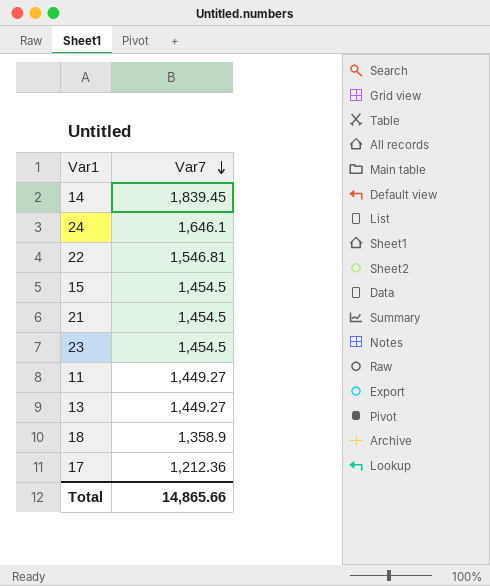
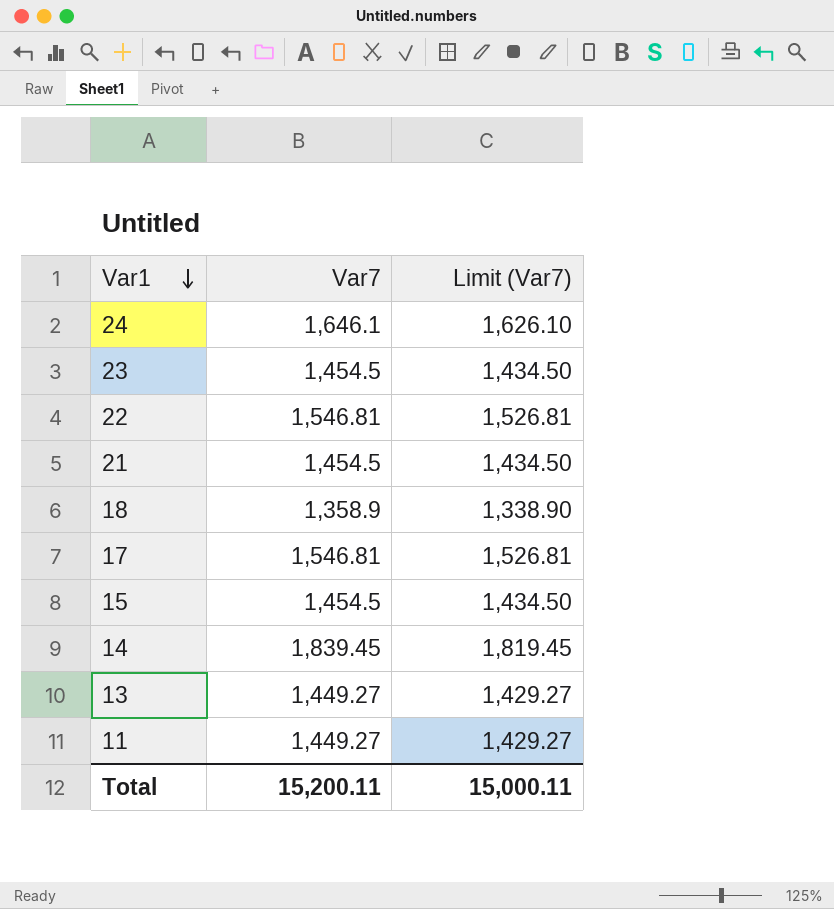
row order: Var7 descending -> Var1 descending
column Limit (Var7) | formula: none -> [Var7] - 20
17 | Var7: 1,212.36 -> 1,546.81
Total | Var7: 14,865.66 -> 15,200.11

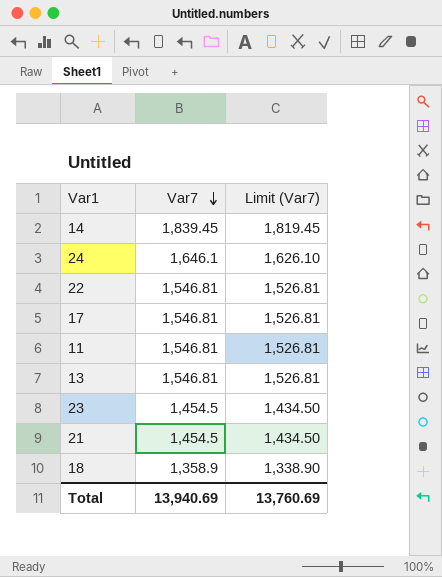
row order: Var1 descending -> Var7 descending
row 15: 1,454.5 | 1,434.50 -> none
11 | Var7: 1,449.27 -> 1,546.81
11 | Limit (Var7): 1,429.27 -> 1,526.81
13 | Var7: 1,449.27 -> 1,546.81
13 | Limit (Var7): 1,429.27 -> 1,526.81
Total | Var7: 15,200.11 -> 13,940.69
Total | Limit (Var7): 15,000.11 -> 13,760.69

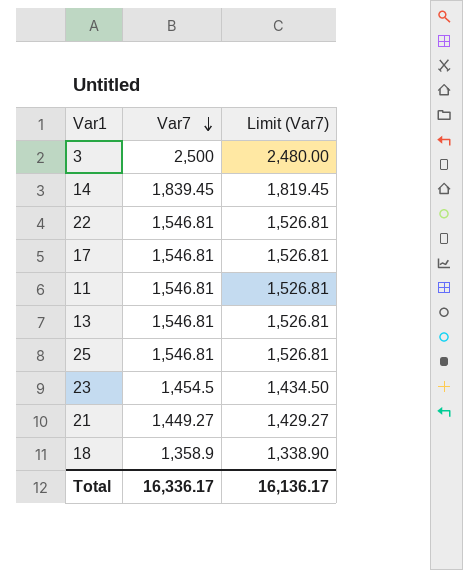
row 24: 1,646.1 | 1,626.10 -> none
row 3: none -> 2,500 | 2,480.00
row 25: none -> 1,546.81 | 1,526.81
21 | Var7: 1,454.5 -> 1,449.27
21 | Limit (Var7): 1,434.50 -> 1,429.27
Total | Var7: 13,940.69 -> 16,336.17
Total | Limit (Var7): 13,760.69 -> 16,136.17

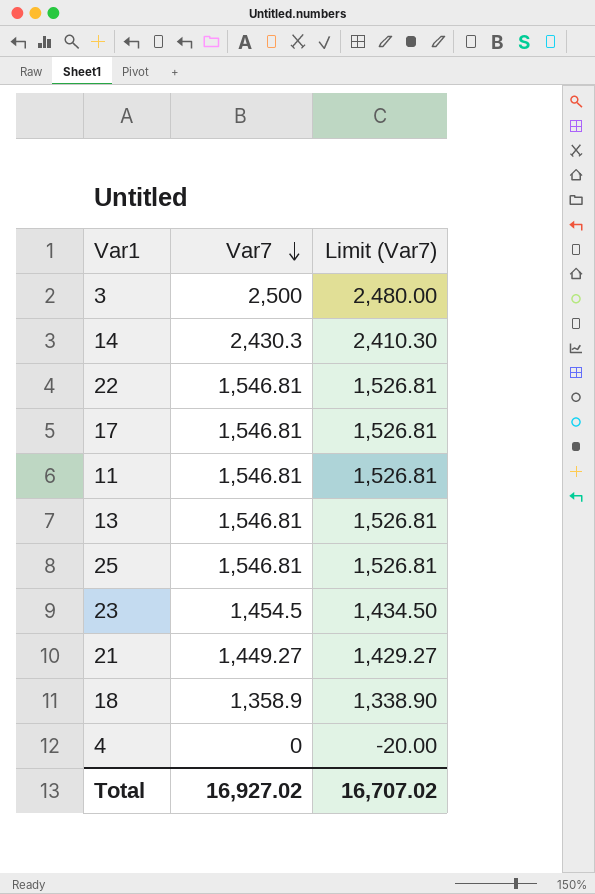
14 | Var7: 1,839.45 -> 2,430.3
14 | Limit (Var7): 1,819.45 -> 2,410.30
row 4: none -> 0 | -20.00
Total | Var7: 16,336.17 -> 16,927.02
Total | Limit (Var7): 16,136.17 -> 16,707.02

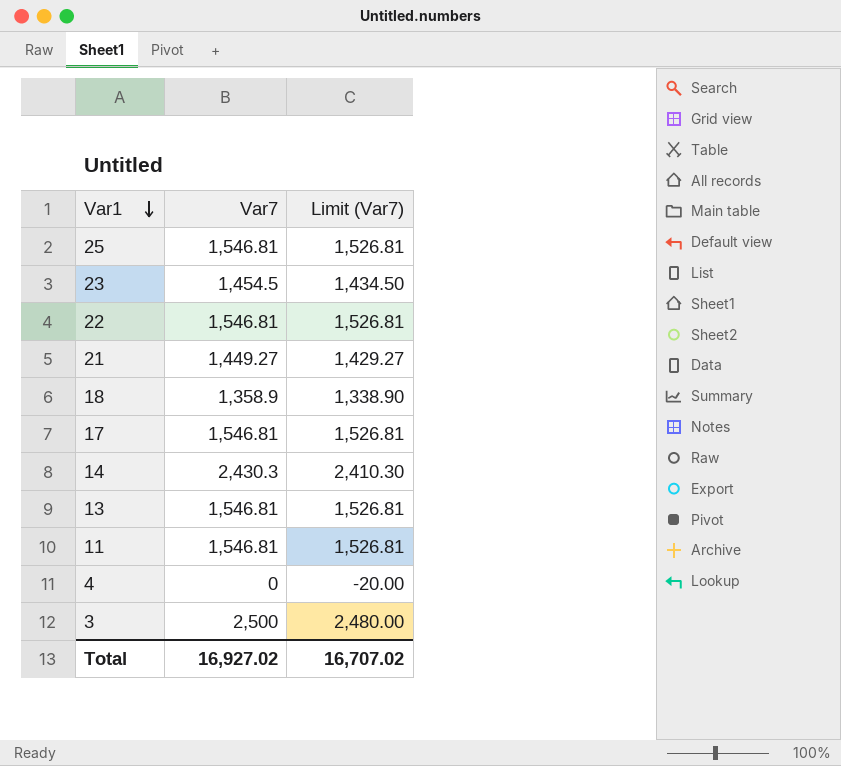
row order: Var7 descending -> Var1 descending

